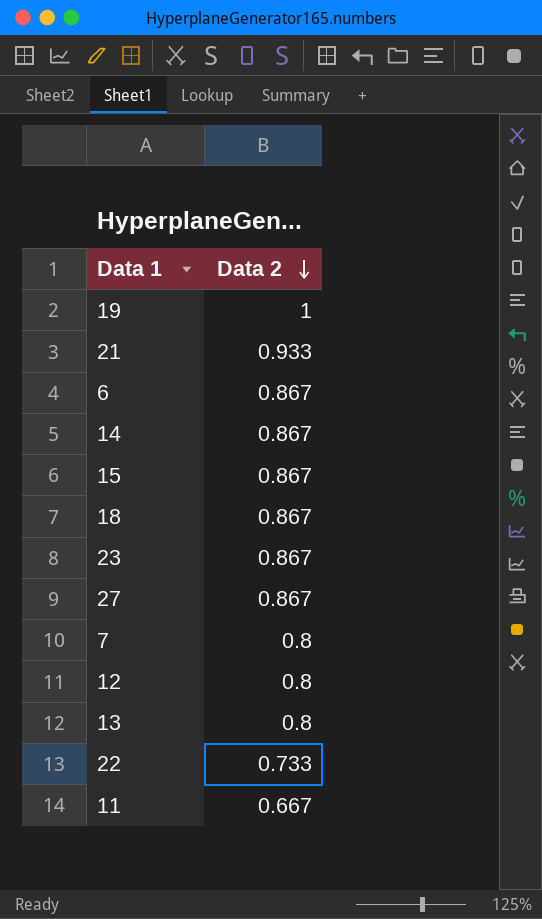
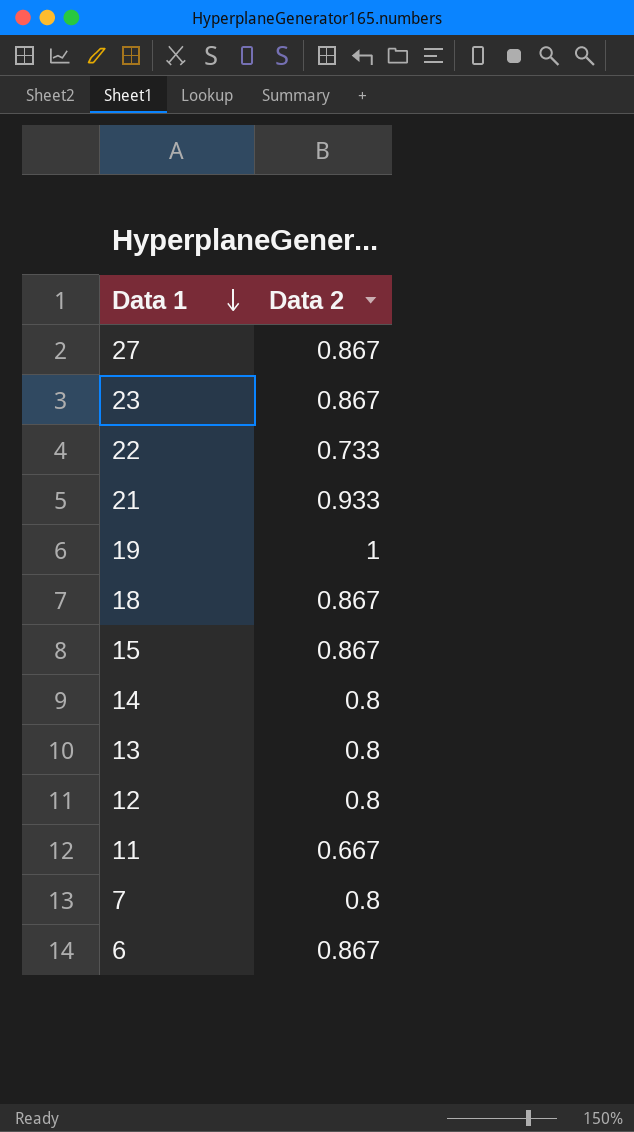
row order: Data 2 descending -> Data 1 descending
14 | Data 2: 0.867 -> 0.8

